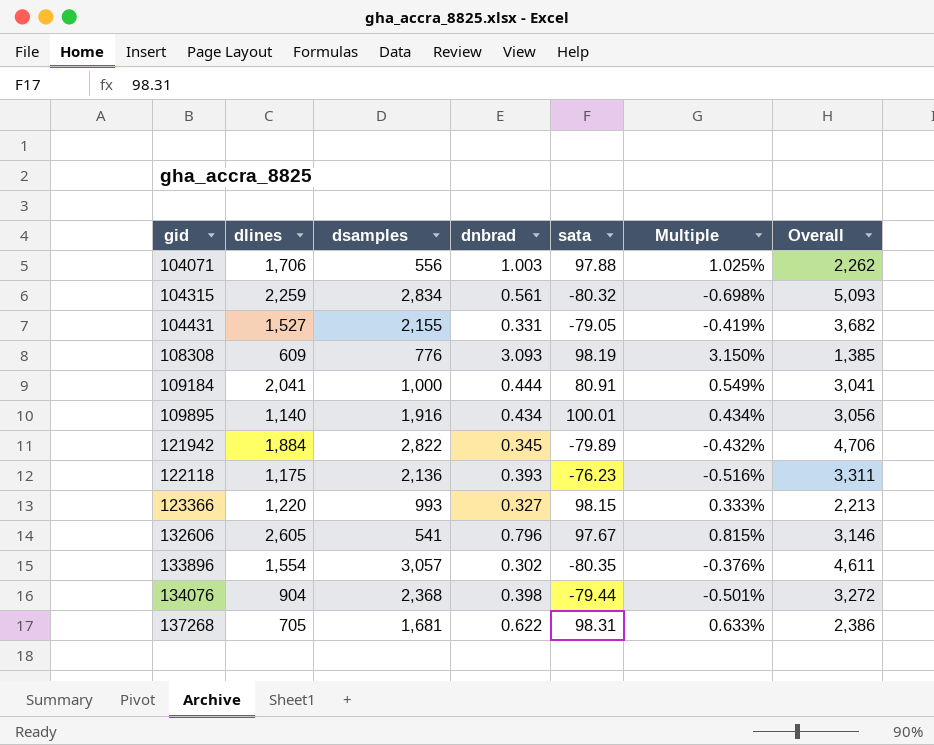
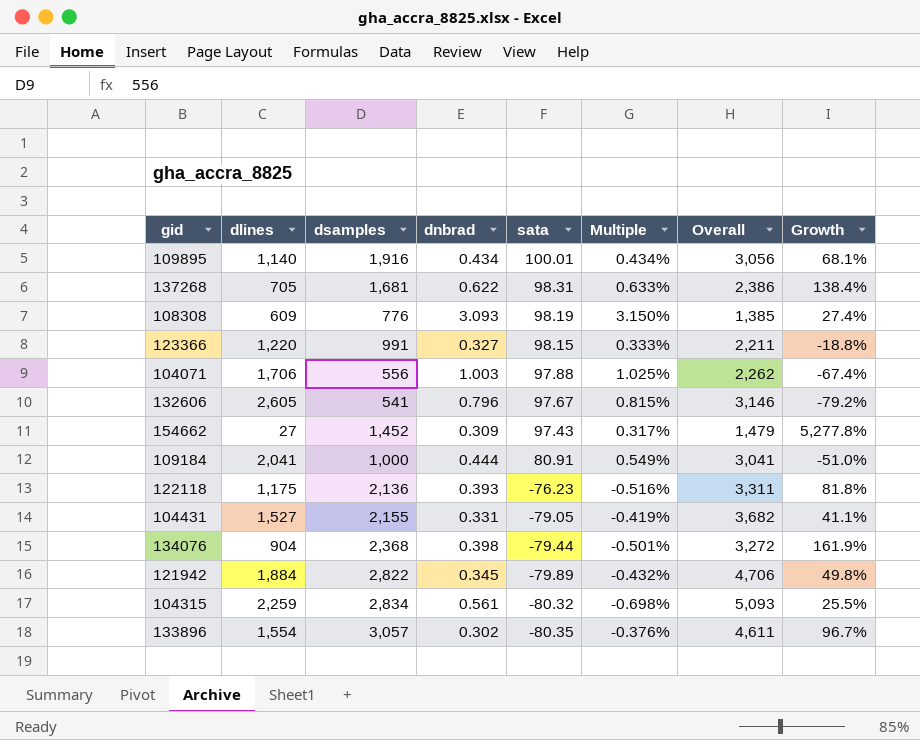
row order: gid ascending -> sata descending
column Growth | formula: none -> ([dsamples] - [dlines]) / [dlines]
123366 | dsamples: 993 -> 991
123366 | Overall: 2,213 -> 2,211
row 154662: none -> 27 | 1,452 | 0.309 | 97.43 | 0.317% | 1,479 | 5,277.8%

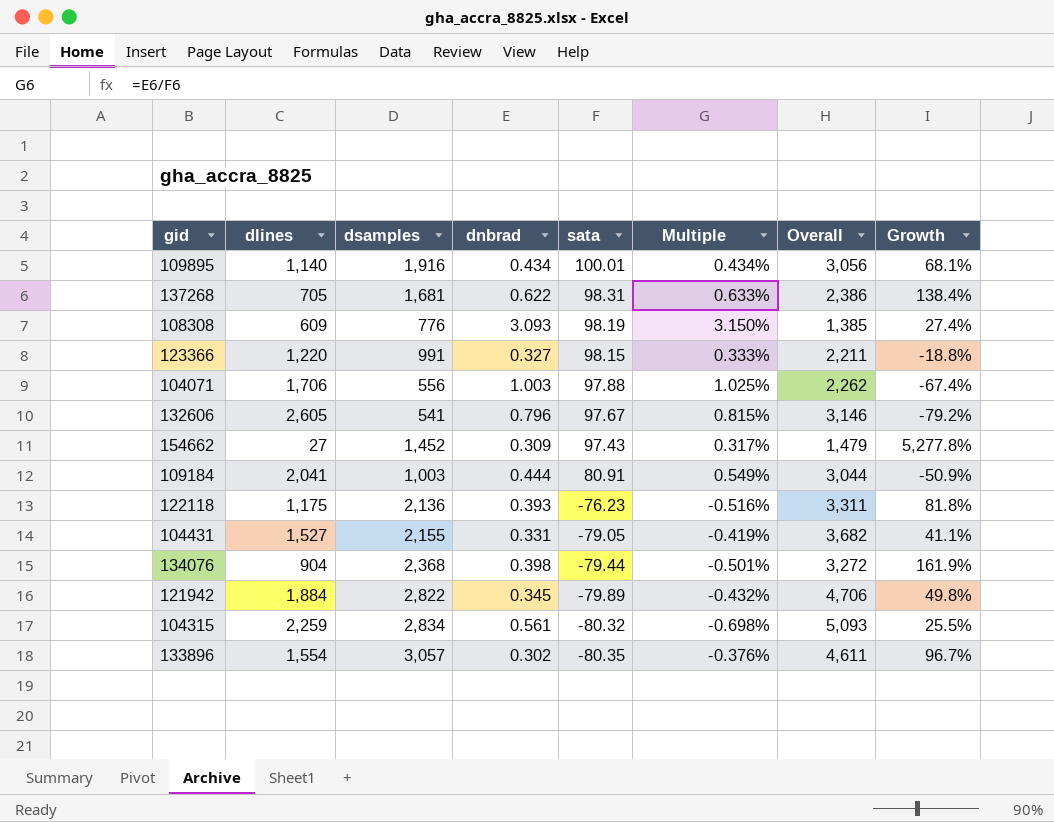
109184 | dsamples: 1,000 -> 1,003
109184 | Overall: 3,041 -> 3,044
109184 | Growth: -51.0% -> -50.9%

